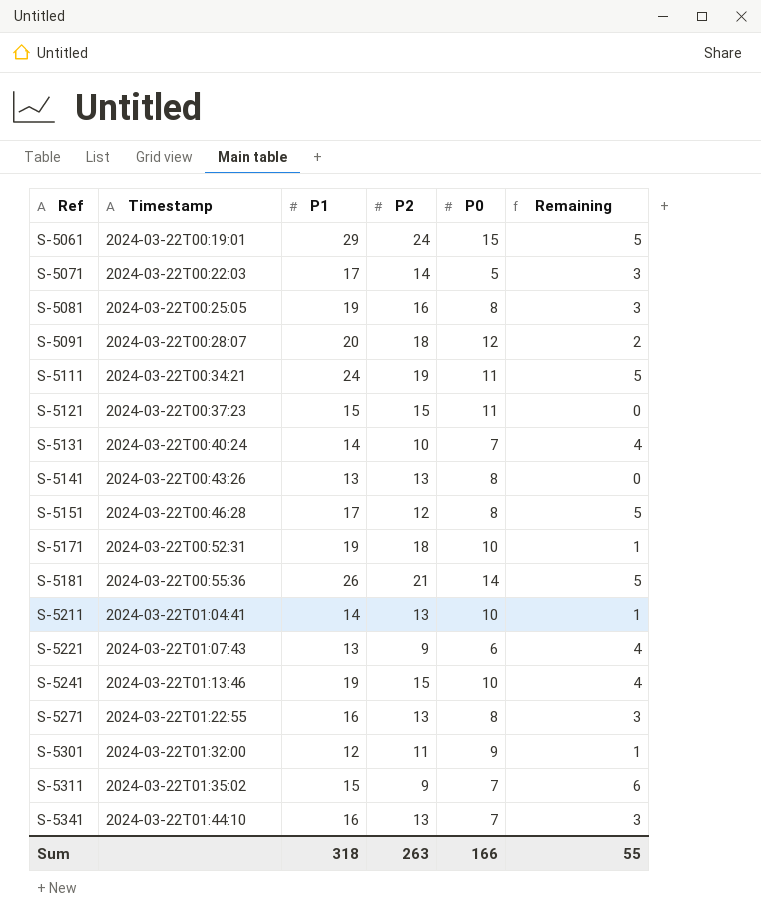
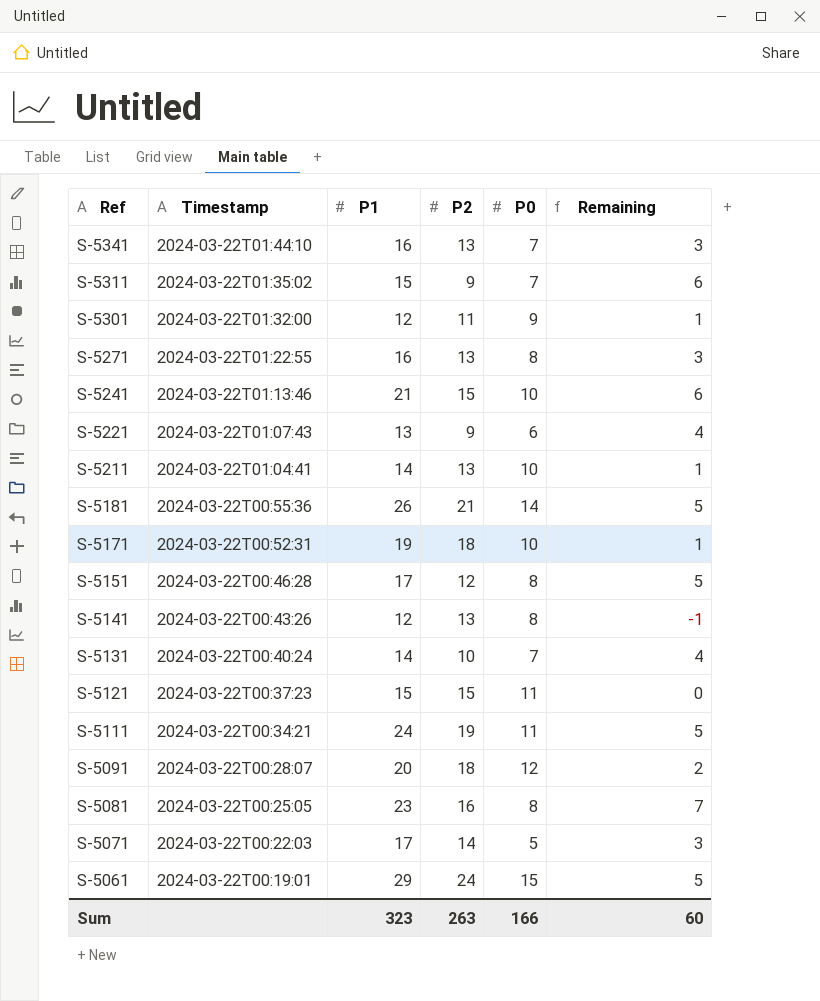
row order: Ref ascending -> Ref descending
S-5241 | P1: 19 -> 21
S-5241 | Remaining: 4 -> 6
S-5141 | P1: 13 -> 12
S-5141 | Remaining: 0 -> -1
S-5081 | P1: 19 -> 23
S-5081 | Remaining: 3 -> 7
Sum | P1: 318 -> 323
Sum | Remaining: 55 -> 60

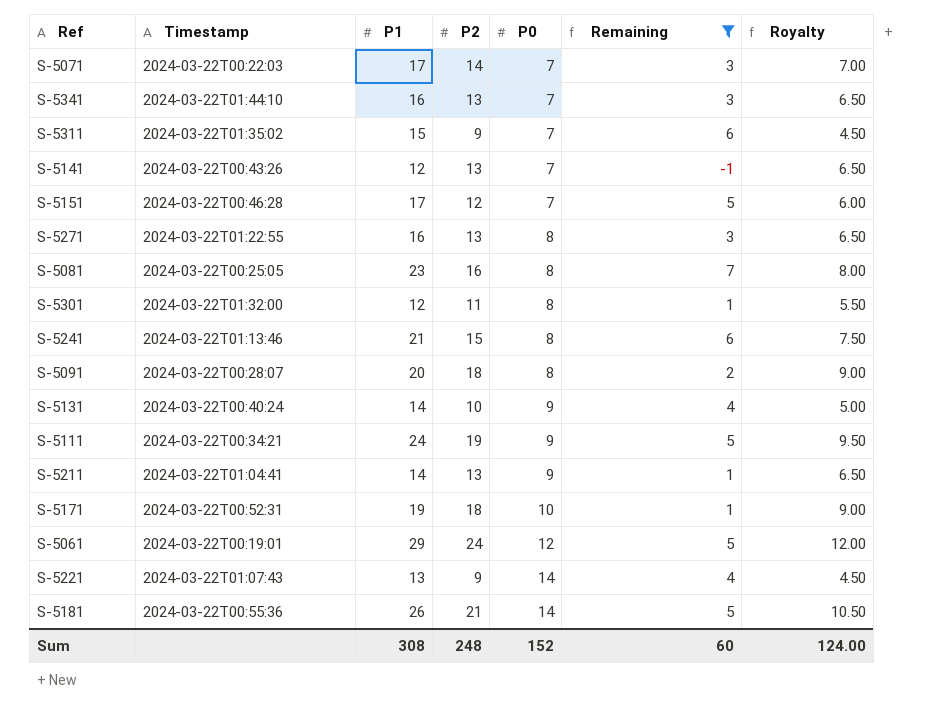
filter: none -> Remaining != 0
row order: Ref descending -> P0 ascending
column Royalty | formula: none -> [P2] * 0.5
S-5071 | P0: 5 -> 7
S-5141 | P0: 8 -> 7
S-5151 | P0: 8 -> 7
S-5301 | P0: 9 -> 8
S-5241 | P0: 10 -> 8
S-5091 | P0: 12 -> 8
S-5131 | P0: 7 -> 9
S-5111 | P0: 11 -> 9
S-5211 | P0: 10 -> 9
S-5061 | P0: 15 -> 12
S-5221 | P0: 6 -> 14
Sum | P1: 323 -> 308
Sum | P2: 263 -> 248
Sum | P0: 166 -> 152

